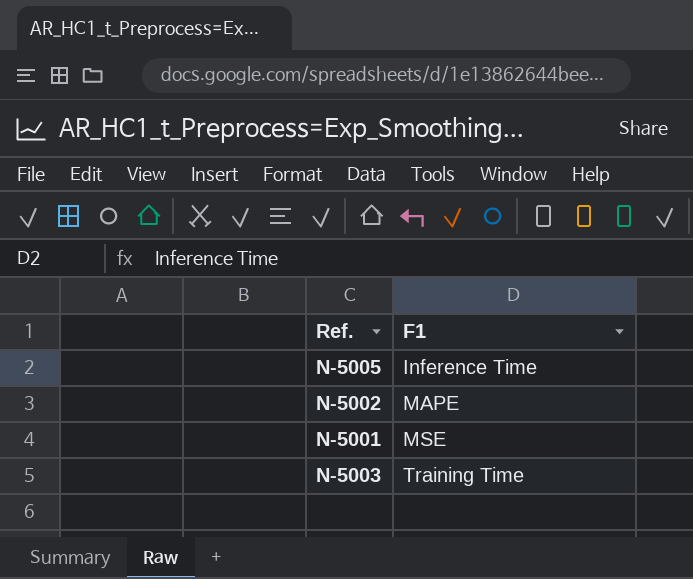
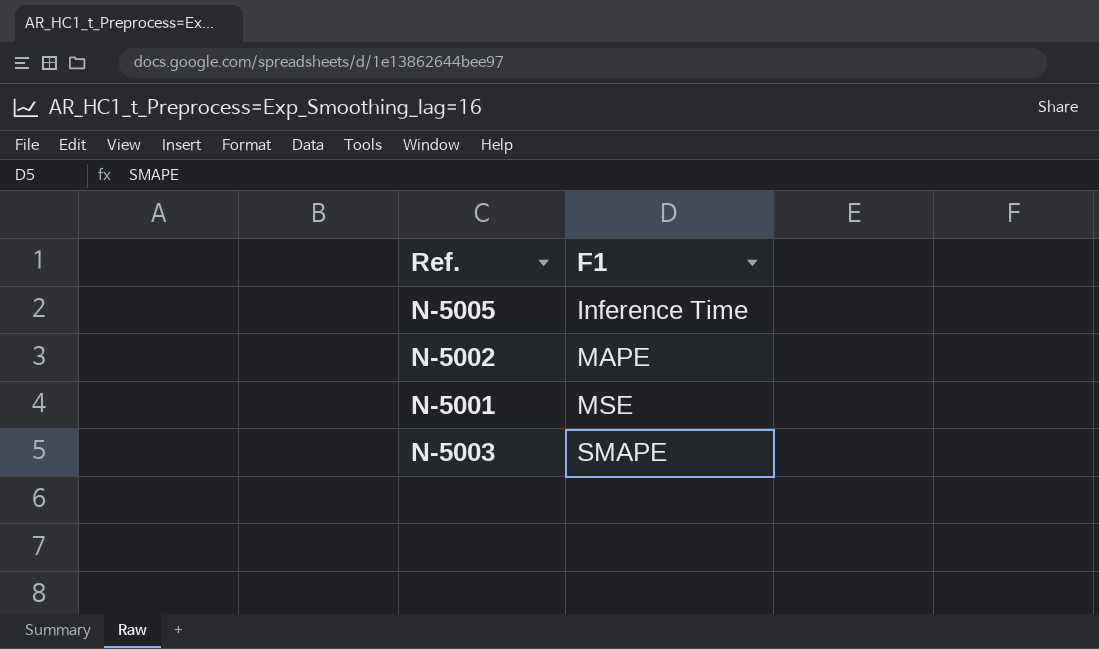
N-5003 | F1: Training Time -> SMAPE

